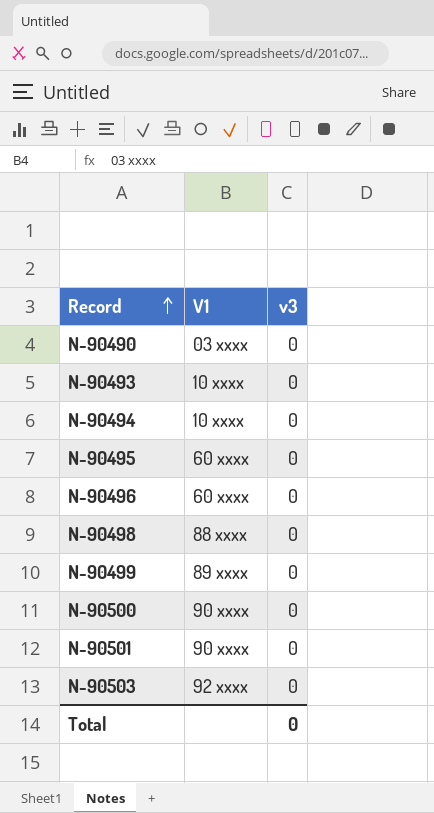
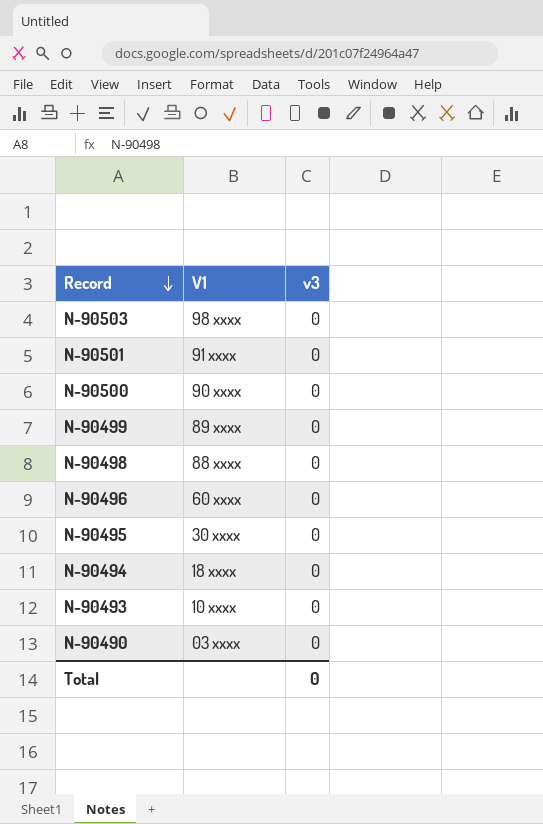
row order: Record ascending -> Record descending
N-90503 | V1: 92 xxxx -> 98 xxxx
N-90501 | V1: 90 xxxx -> 91 xxxx
N-90495 | V1: 60 xxxx -> 30 xxxx
N-90494 | V1: 10 xxxx -> 18 xxxx

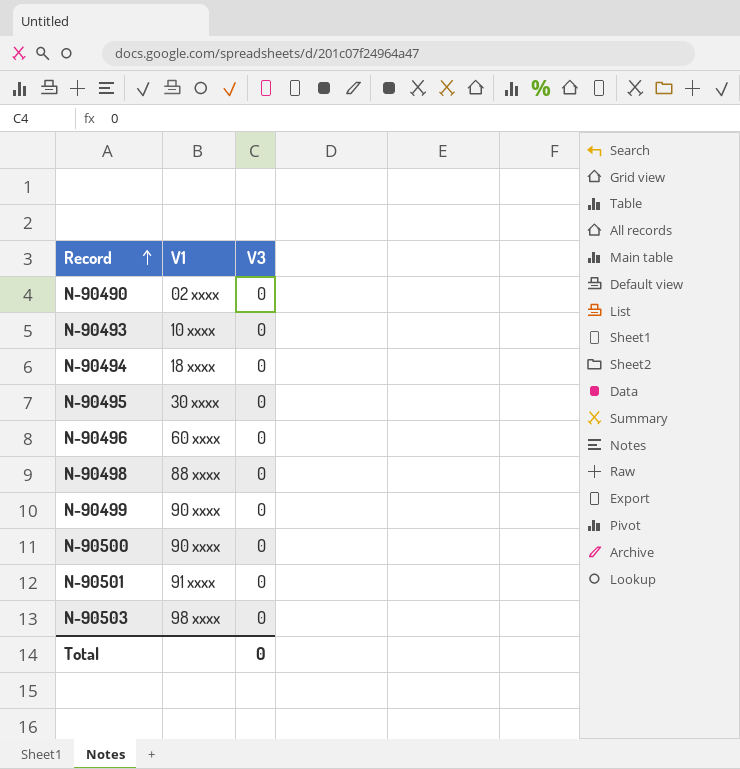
row order: Record descending -> Record ascending
column name: v3 -> V3
N-90490 | V1: 03 xxxx -> 02 xxxx
N-90499 | V1: 89 xxxx -> 90 xxxx

